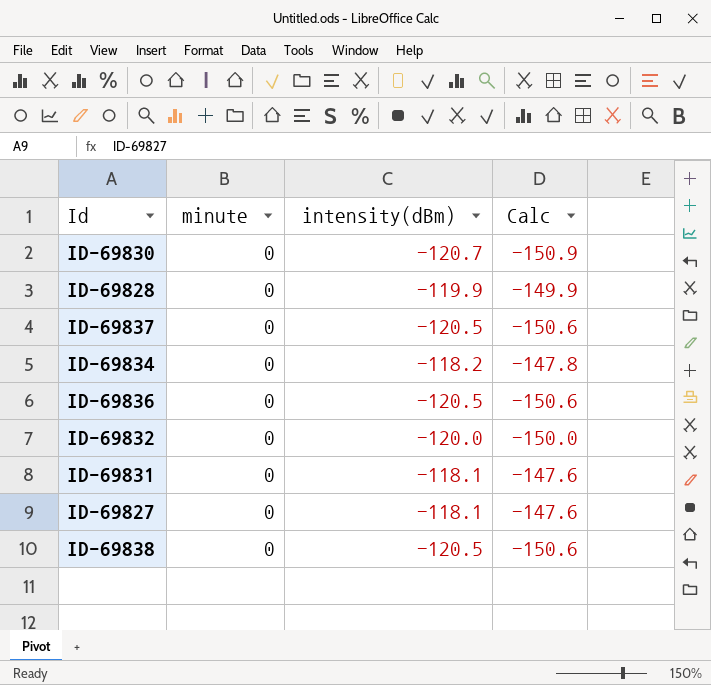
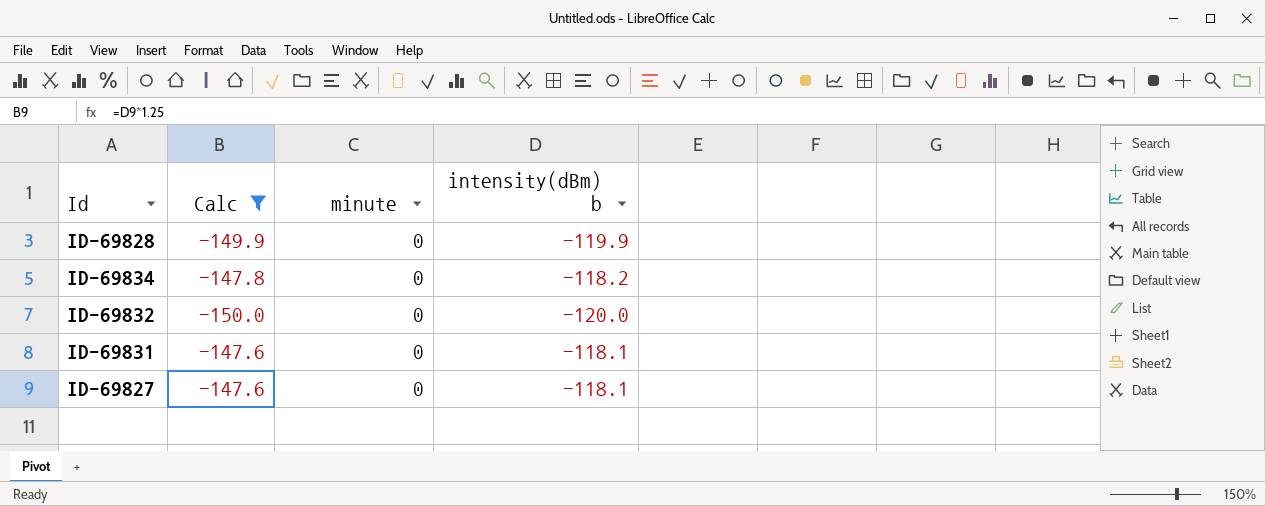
filter: none -> Calc >= -150.0
column Calc | position: 4 -> 2
column name: intensity(dBm) -> intensity(dBm) b

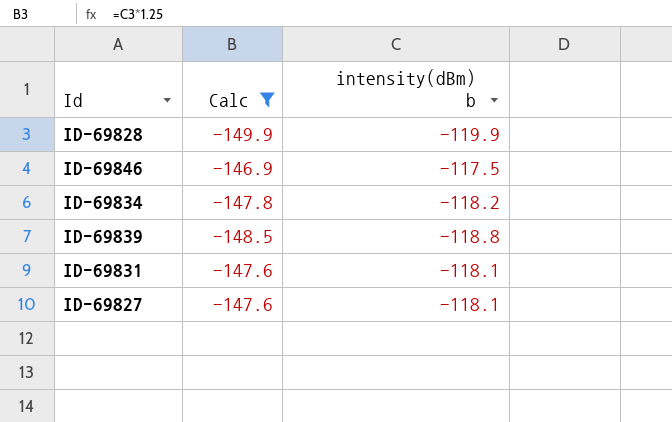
column minute | position: 3 -> none
row ID-69832: -150.0 | 0 | -120.0 -> none
row ID-69846: none -> -146.9 | -117.5
row ID-69839: none -> -148.5 | -118.8

